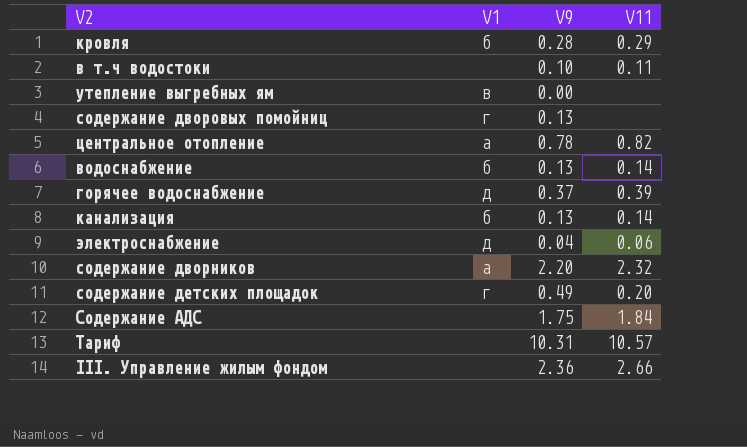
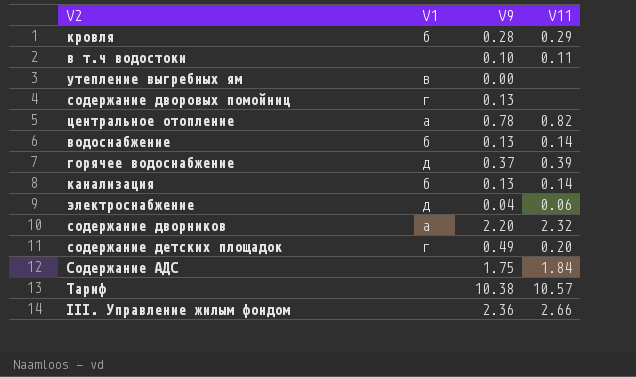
Тариф | V9: 10.31 -> 10.38

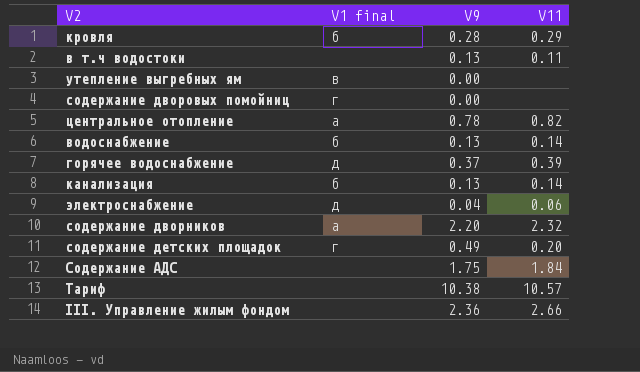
column name: V1 -> V1 final
в т.ч водостоки | V9: 0.10 -> 0.13
содержание дворовых помойниц | V9: 0.13 -> 0.00

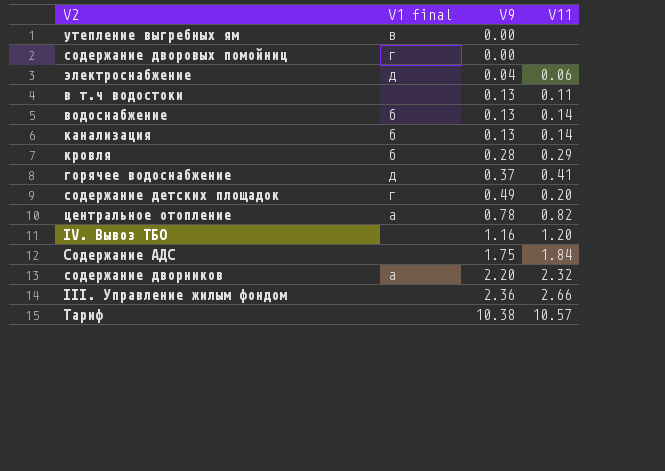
row order: none -> V9 ascending
горячее водоснабжение | V11: 0.39 -> 0.41
row IV. Вывоз ТБО: none -> none | 1.16 | 1.20

